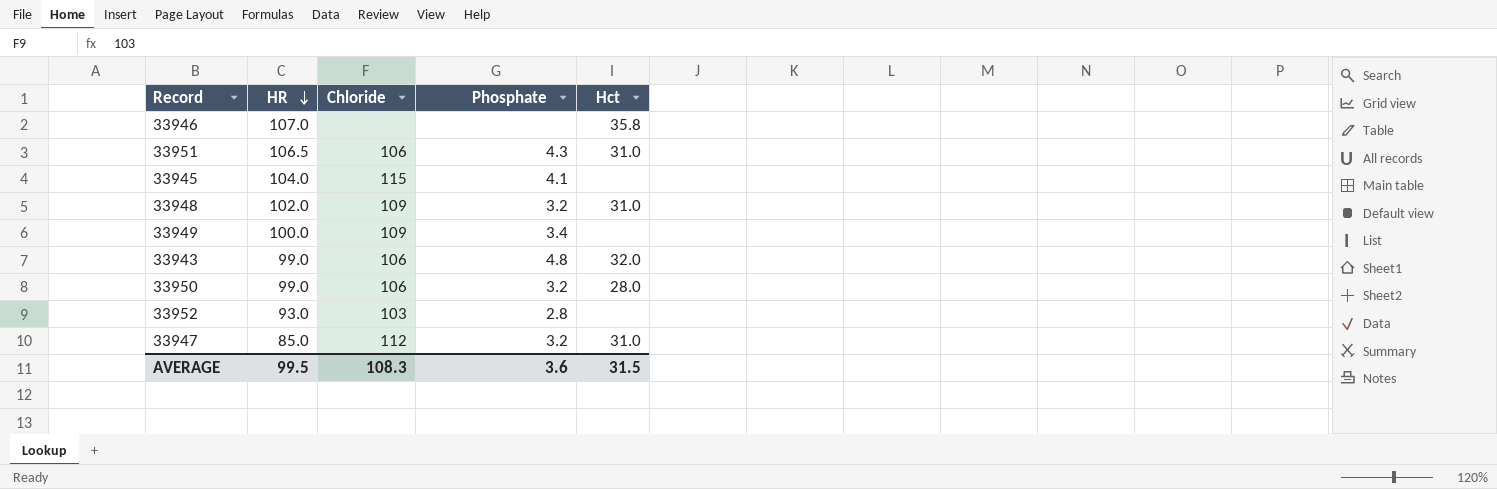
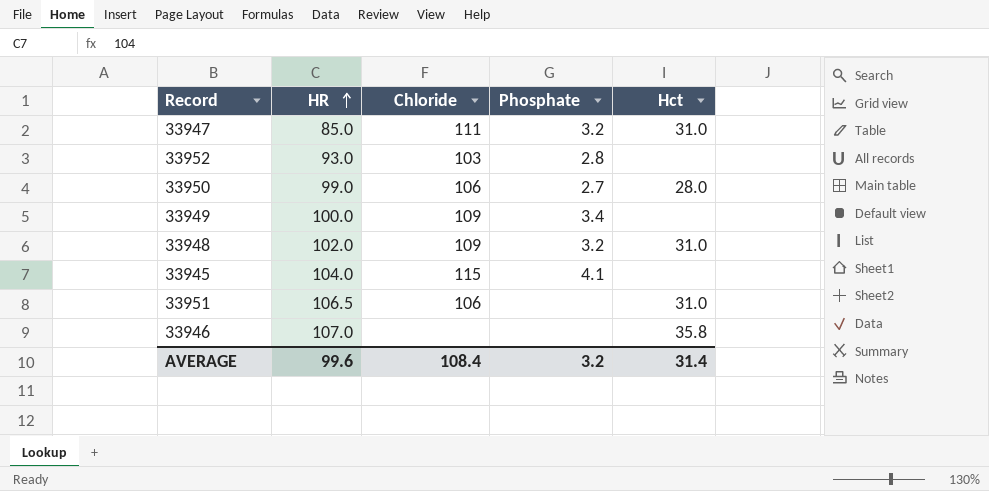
row order: HR descending -> HR ascending
row 33943: 99.0 | 106 | 4.8 | 32.0 -> none
33947 | Chloride: 112 -> 111
33950 | Phosphate: 3.2 -> 2.7
33951 | Phosphate: 4.3 -> none
AVERAGE | HR: 99.5 -> 99.6
AVERAGE | Chloride: 108.3 -> 108.4
AVERAGE | Phosphate: 3.6 -> 3.2
AVERAGE | Hct: 31.5 -> 31.4

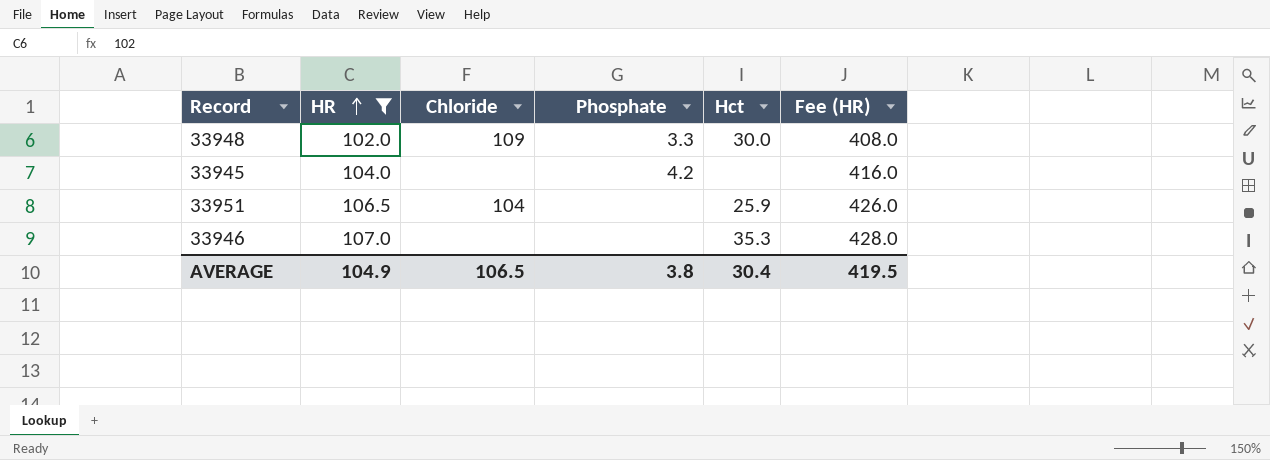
filter: none -> HR >= 102.0
column Fee (HR) | formula: none -> [HR] * 4
33948 | Phosphate: 3.2 -> 3.3
33948 | Hct: 31.0 -> 30.0
33945 | Chloride: 115 -> none
33945 | Phosphate: 4.1 -> 4.2
33951 | Chloride: 106 -> 104
33951 | Hct: 31.0 -> 25.9
33946 | Hct: 35.8 -> 35.3
AVERAGE | HR: 99.6 -> 104.9
AVERAGE | Chloride: 108.4 -> 106.5
AVERAGE | Phosphate: 3.2 -> 3.8
AVERAGE | Hct: 31.4 -> 30.4

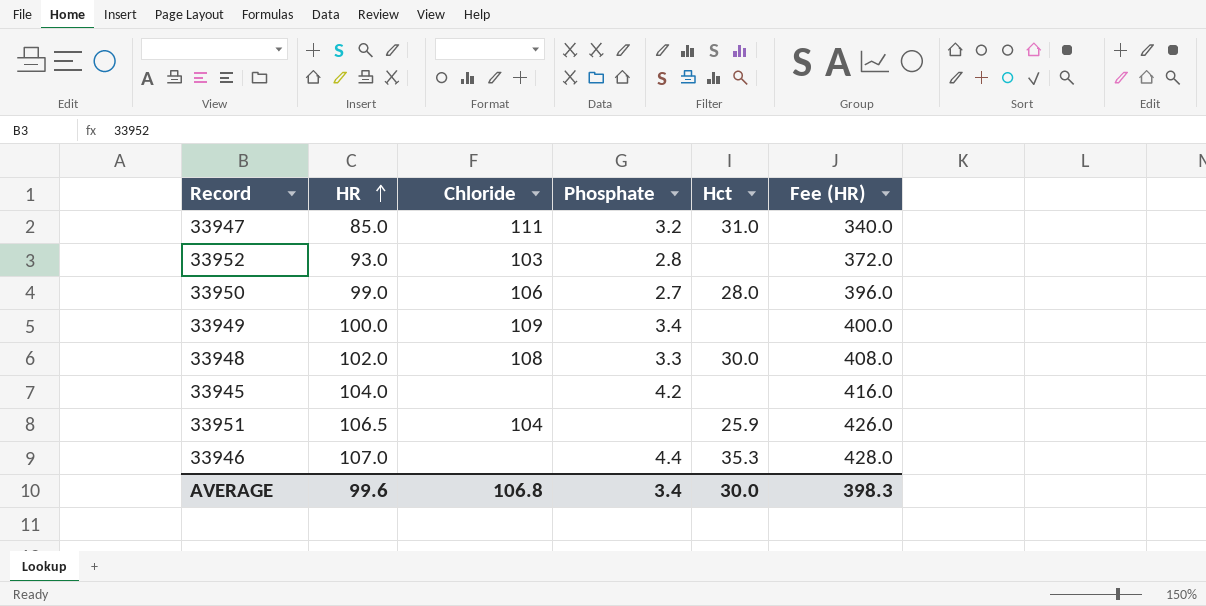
filter: HR >= 102.0 -> none
33948 | Chloride: 109 -> 108
33946 | Phosphate: none -> 4.4
AVERAGE | HR: 104.9 -> 99.6
AVERAGE | Chloride: 106.5 -> 106.8
AVERAGE | Phosphate: 3.8 -> 3.4
AVERAGE | Hct: 30.4 -> 30.0
AVERAGE | Fee (HR): 419.5 -> 398.3

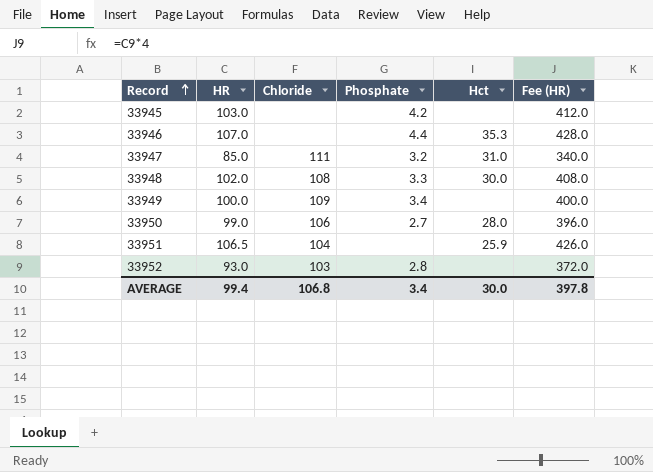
row order: HR ascending -> Record ascending
33945 | HR: 104.0 -> 103.0
33945 | Fee (HR): 416.0 -> 412.0
AVERAGE | HR: 99.6 -> 99.4
AVERAGE | Fee (HR): 398.3 -> 397.8

